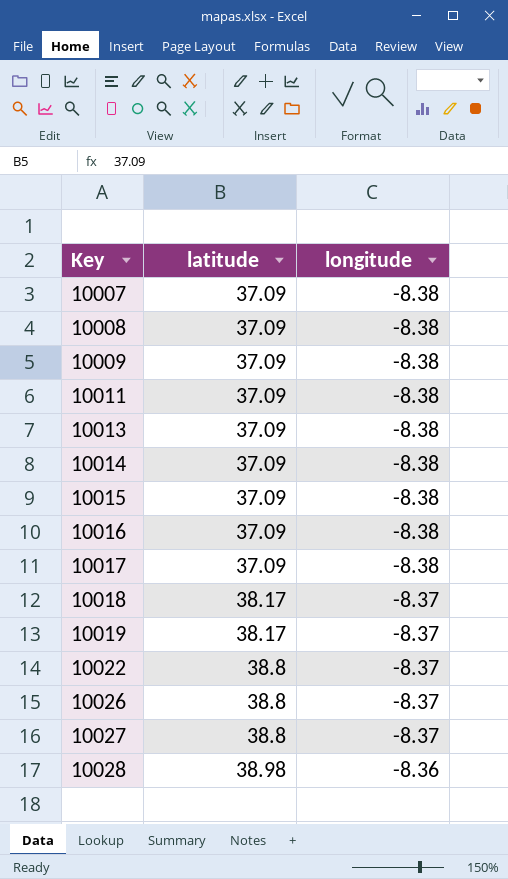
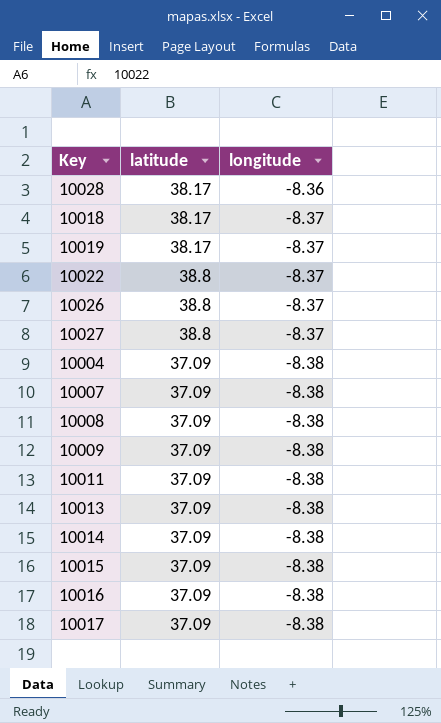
row order: Key ascending -> longitude descending
10028 | latitude: 38.98 -> 38.17
row 10004: none -> 37.09 | -8.38

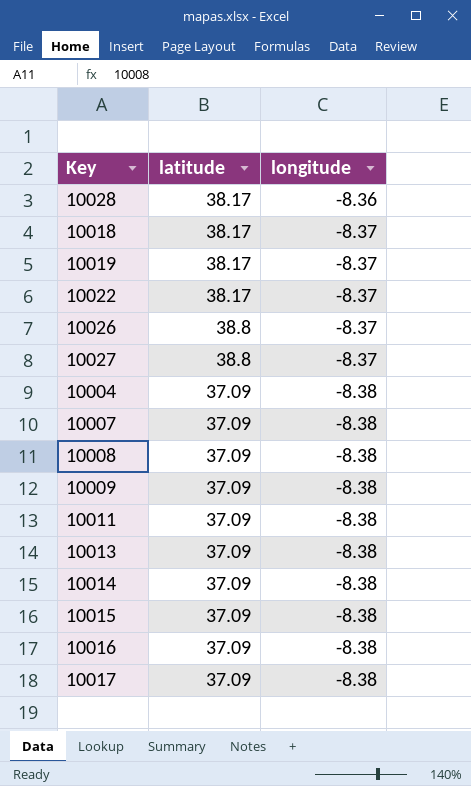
10022 | latitude: 38.8 -> 38.17

